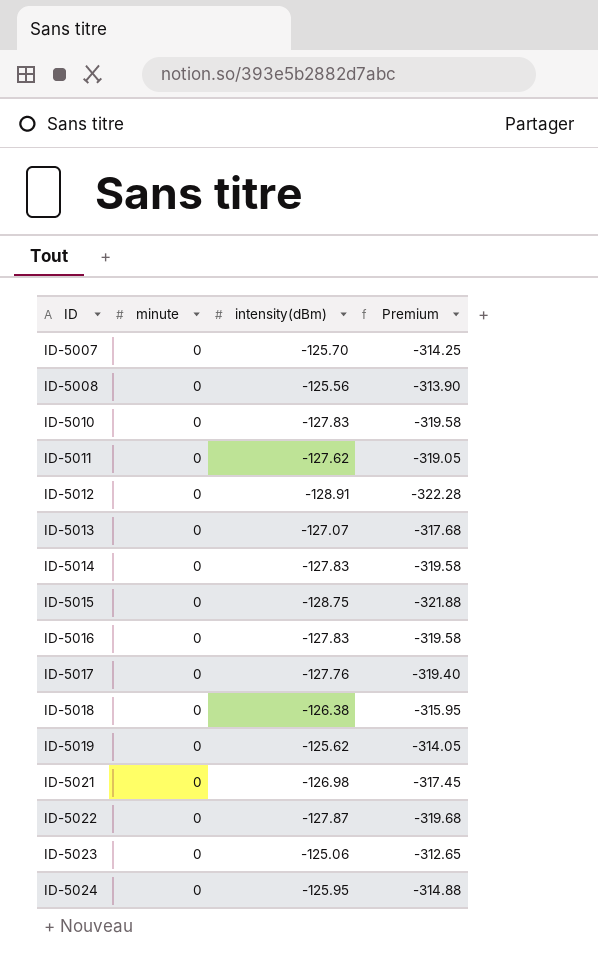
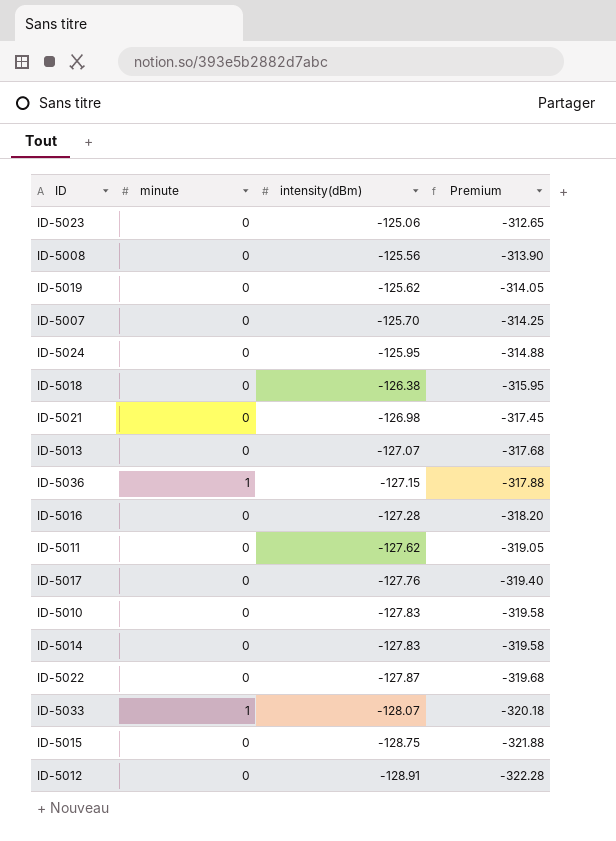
row order: ID ascending -> intensity(dBm) descending
row ID-5036: none -> 1 | -127.15 | -317.88
ID-5016 | intensity(dBm): -127.83 -> -127.28
ID-5016 | Premium: -319.58 -> -318.20
row ID-5033: none -> 1 | -128.07 | -320.18

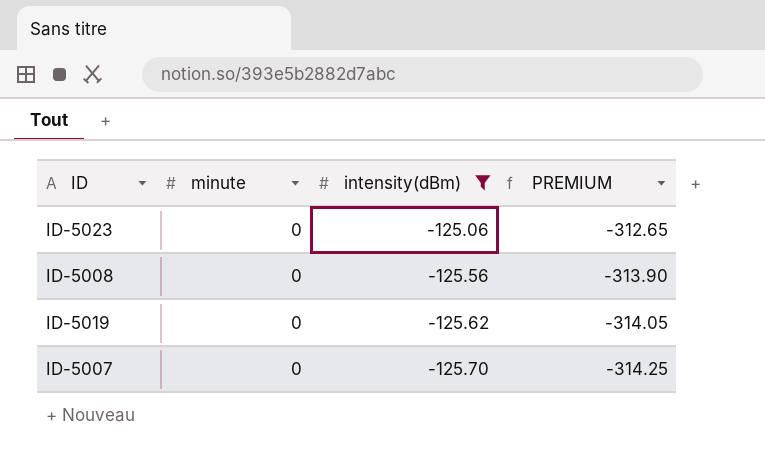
filter: none -> intensity(dBm) >= -125.70
column name: Premium -> PREMIUM

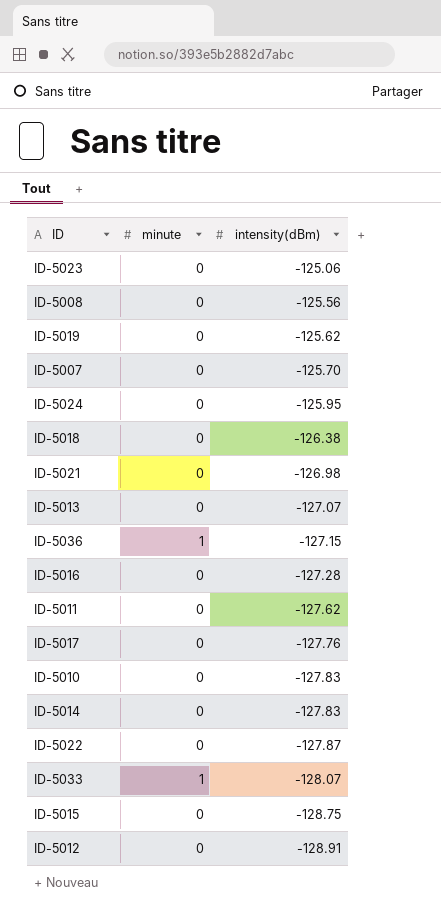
filter: intensity(dBm) >= -125.70 -> none
column PREMIUM | formula: [intensity(dBm)] * 2.5 -> none

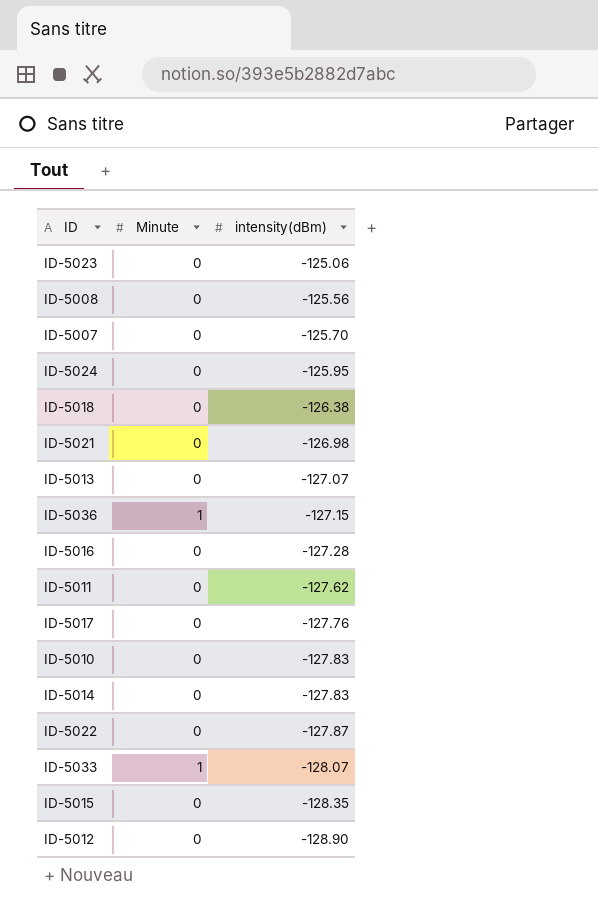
column name: minute -> Minute
row ID-5019: 0 | -125.62 -> none
ID-5015 | intensity(dBm): -128.75 -> -128.35
ID-5012 | intensity(dBm): -128.91 -> -128.90

